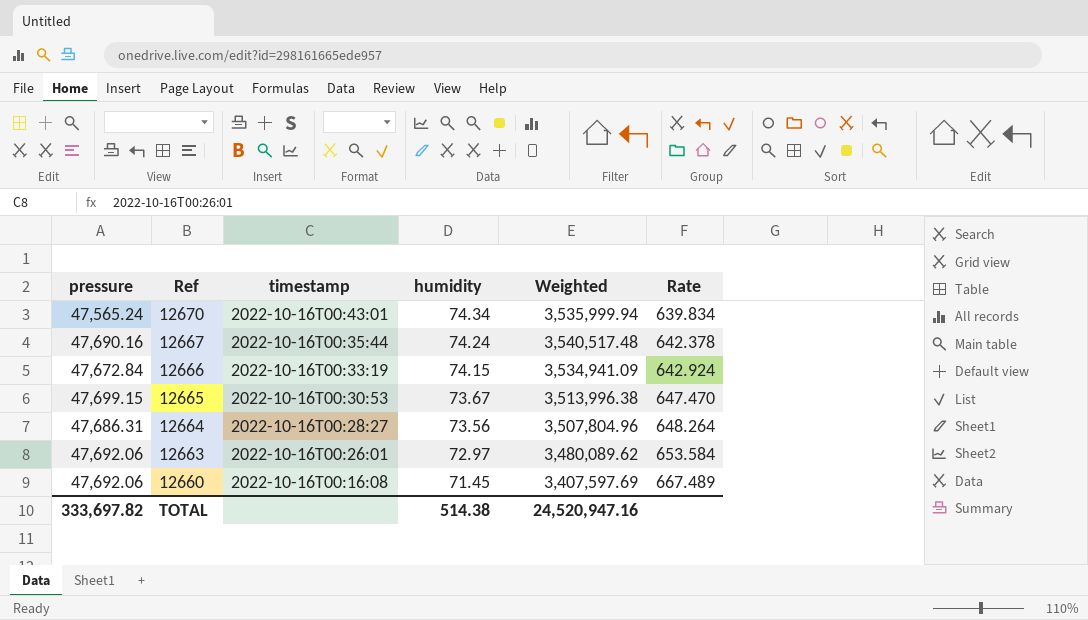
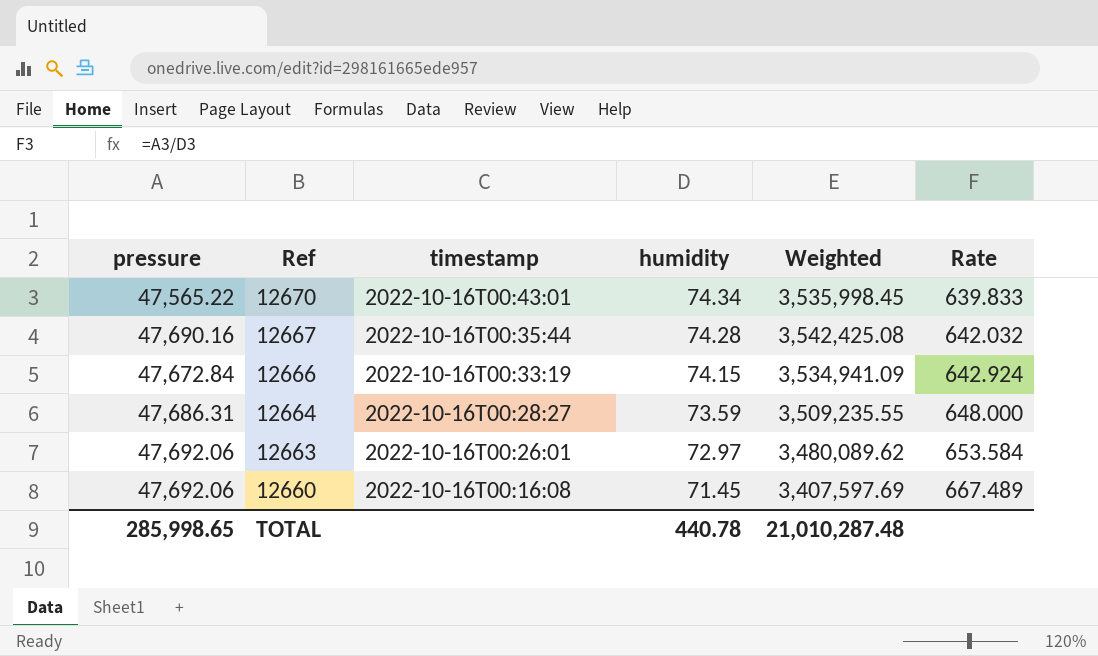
row 12665: 47,699.15 | 2022-10-16T00:30:53 | 73.67 | 3,513,996.38 | 647.470 -> none
12670 | pressure: 47,565.24 -> 47,565.22
12670 | Weighted: 3,535,999.94 -> 3,535,998.45
12670 | Rate: 639.834 -> 639.833
12667 | humidity: 74.24 -> 74.28
12667 | Weighted: 3,540,517.48 -> 3,542,425.08
12667 | Rate: 642.378 -> 642.032
12664 | humidity: 73.56 -> 73.59
12664 | Weighted: 3,507,804.96 -> 3,509,235.55
12664 | Rate: 648.264 -> 648.000
TOTAL | pressure: 333,697.82 -> 285,998.65
TOTAL | humidity: 514.38 -> 440.78
TOTAL | Weighted: 24,520,947.16 -> 21,010,287.48

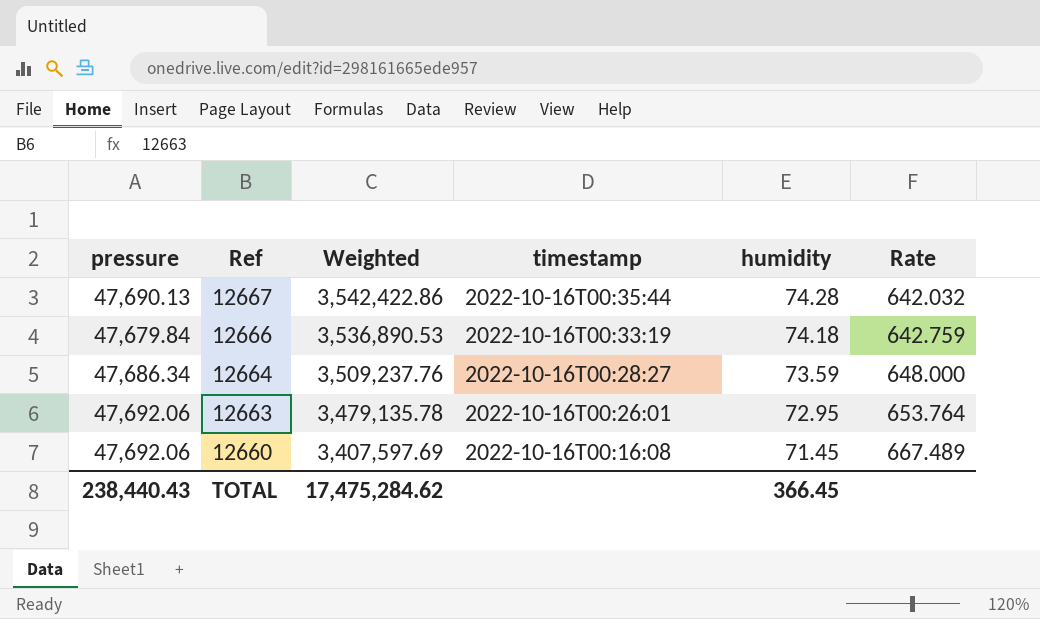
column Weighted | position: 5 -> 3
row 12670: 47,565.22 | 2022-10-16T00:43:01 | 74.34 | 3,535,998.45 | 639.833 -> none
12667 | pressure: 47,690.16 -> 47,690.13
12667 | Weighted: 3,542,425.08 -> 3,542,422.86
12666 | pressure: 47,672.84 -> 47,679.84
12666 | Weighted: 3,534,941.09 -> 3,536,890.53
12666 | humidity: 74.15 -> 74.18
12666 | Rate: 642.924 -> 642.759
12664 | pressure: 47,686.31 -> 47,686.34
12664 | Weighted: 3,509,235.55 -> 3,509,237.76
12663 | Weighted: 3,480,089.62 -> 3,479,135.78
12663 | humidity: 72.97 -> 72.95
12663 | Rate: 653.584 -> 653.764
TOTAL | pressure: 285,998.65 -> 238,440.43
TOTAL | Weighted: 21,010,287.48 -> 17,475,284.62
TOTAL | humidity: 440.78 -> 366.45

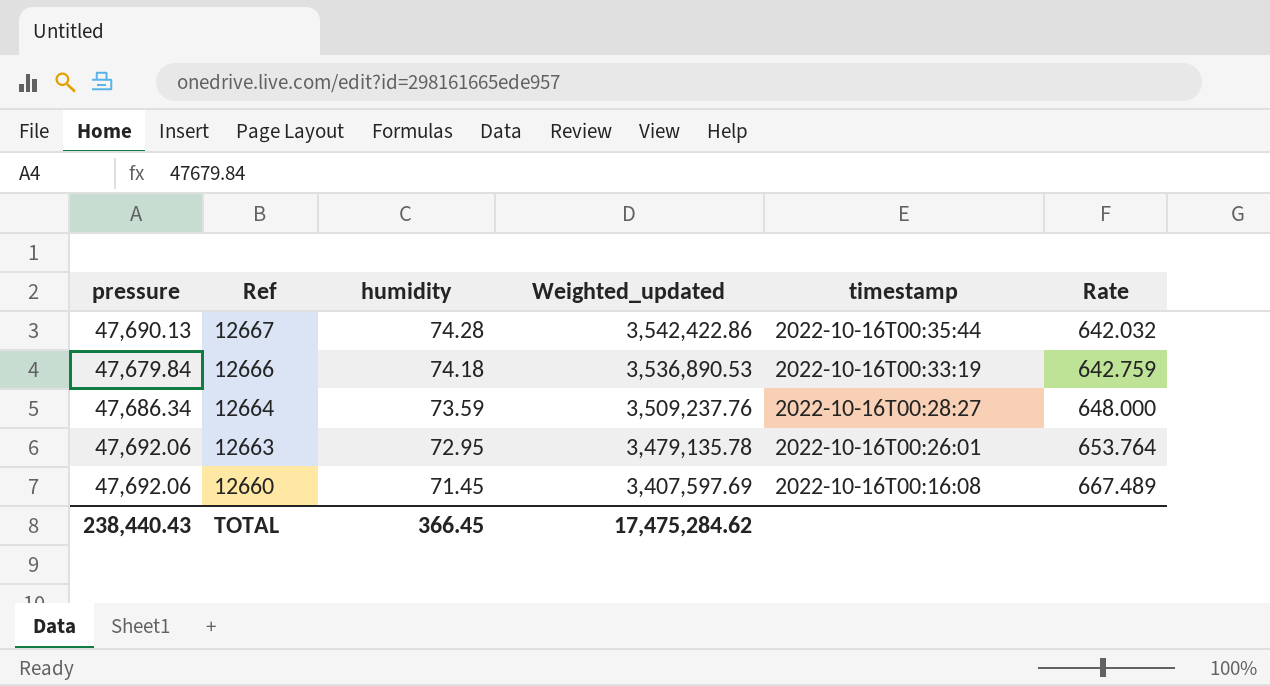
column humidity | position: 5 -> 3
column name: Weighted -> Weighted_updated

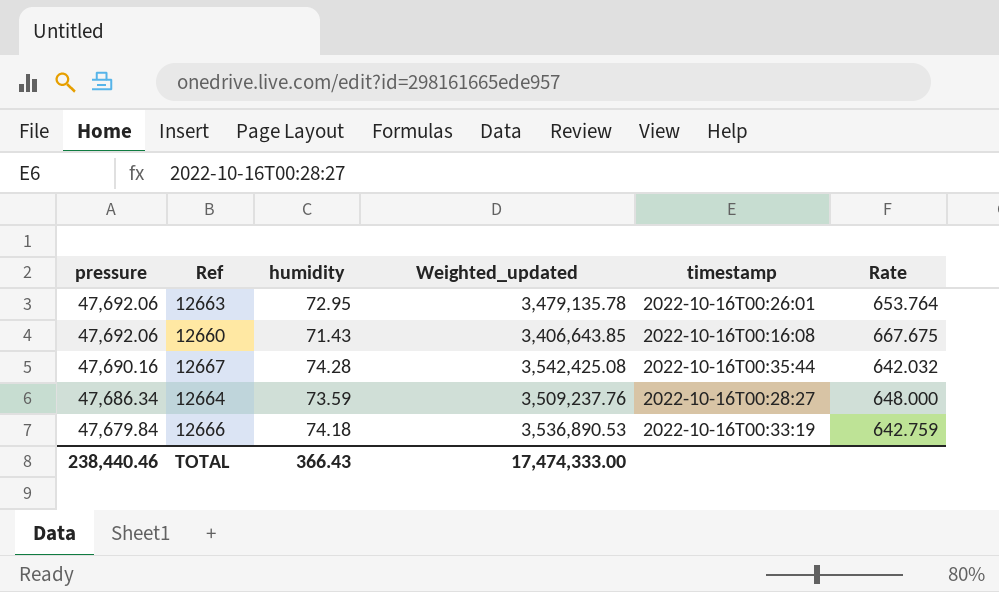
row order: Ref descending -> pressure descending
12660 | humidity: 71.45 -> 71.43
12660 | Weighted_updated: 3,407,597.69 -> 3,406,643.85
12660 | Rate: 667.489 -> 667.675
12667 | pressure: 47,690.13 -> 47,690.16
12667 | Weighted_updated: 3,542,422.86 -> 3,542,425.08
TOTAL | pressure: 238,440.43 -> 238,440.46
TOTAL | humidity: 366.45 -> 366.43
TOTAL | Weighted_updated: 17,475,284.62 -> 17,474,333.00

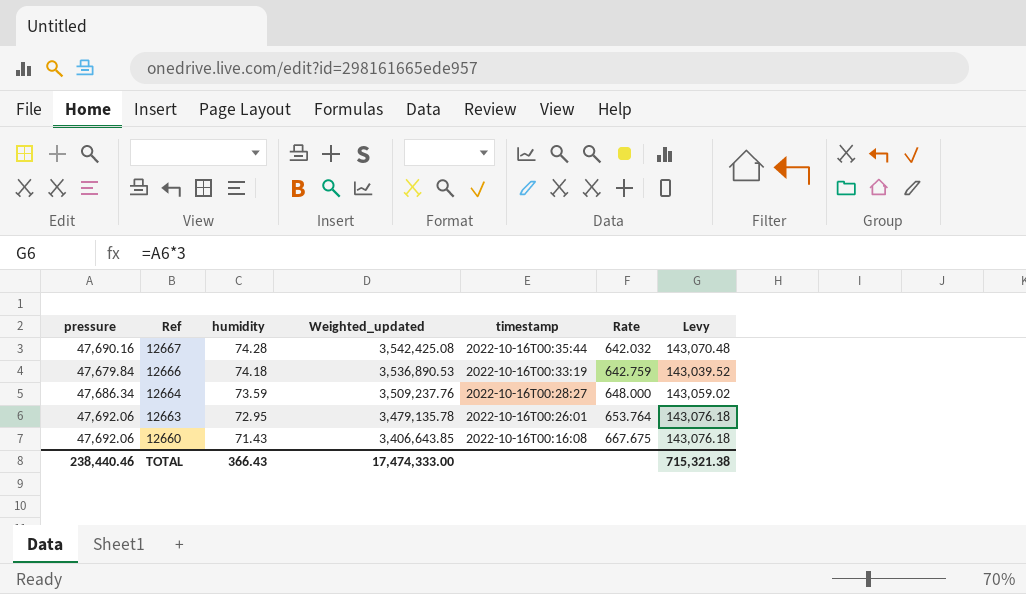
row order: pressure descending -> Ref descending
column Levy | formula: none -> [pressure] * 3

